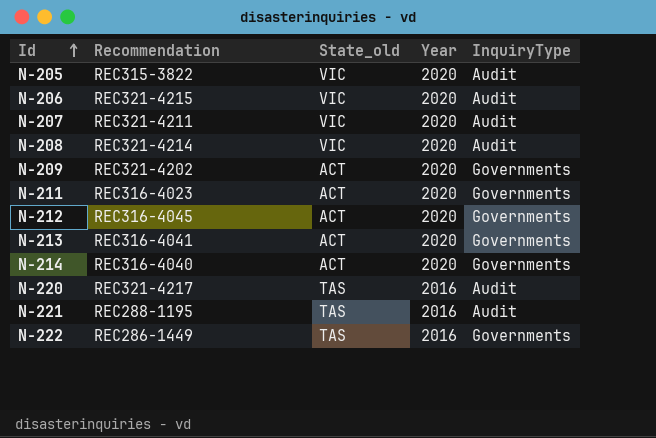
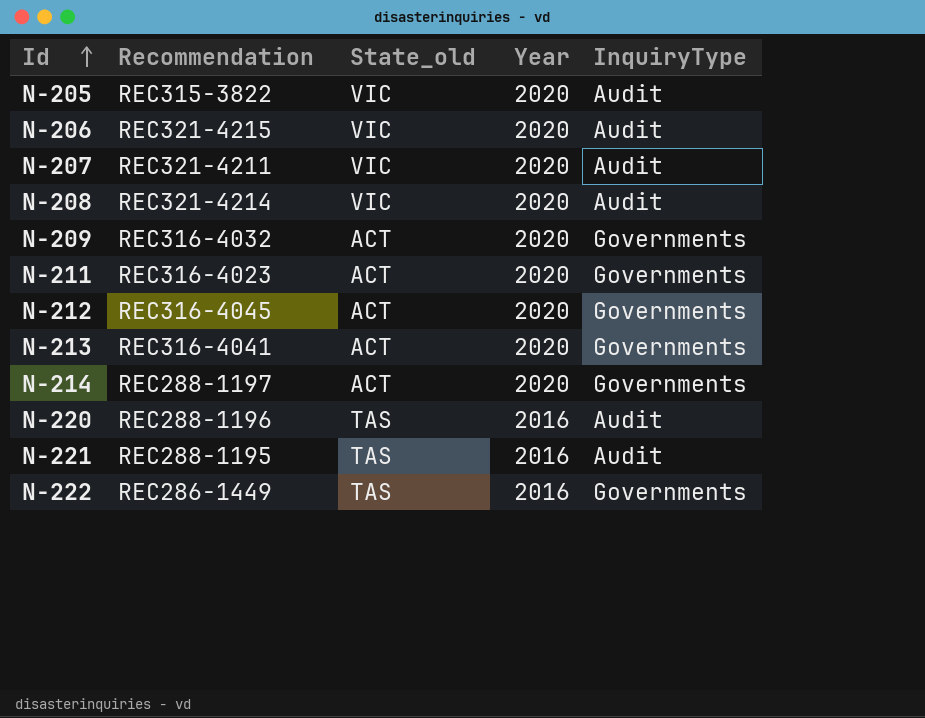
N-209 | Recommendation: REC321-4202 -> REC316-4032
N-214 | Recommendation: REC316-4040 -> REC288-1197
N-220 | Recommendation: REC321-4217 -> REC288-1196

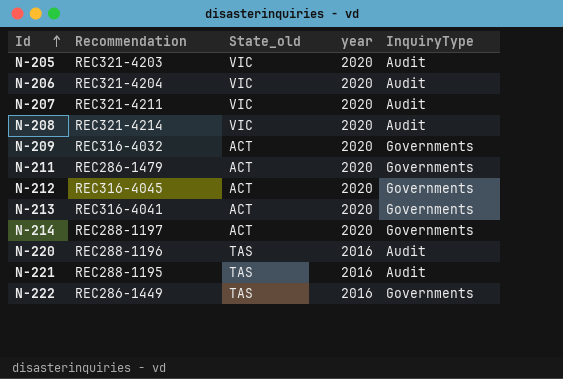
column name: Year -> year
N-205 | Recommendation: REC315-3822 -> REC321-4203
N-206 | Recommendation: REC321-4215 -> REC321-4204
N-211 | Recommendation: REC316-4023 -> REC286-1479

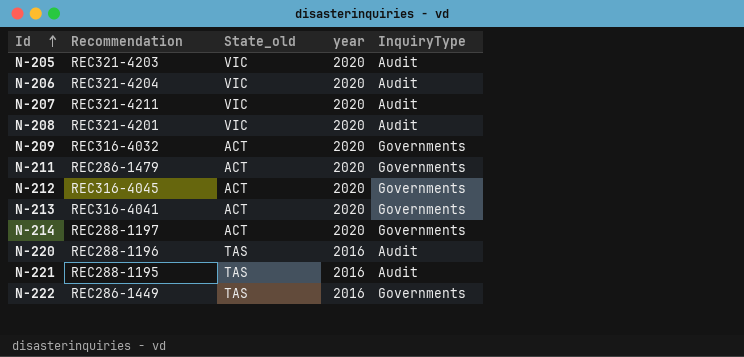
N-208 | Recommendation: REC321-4214 -> REC321-4201

